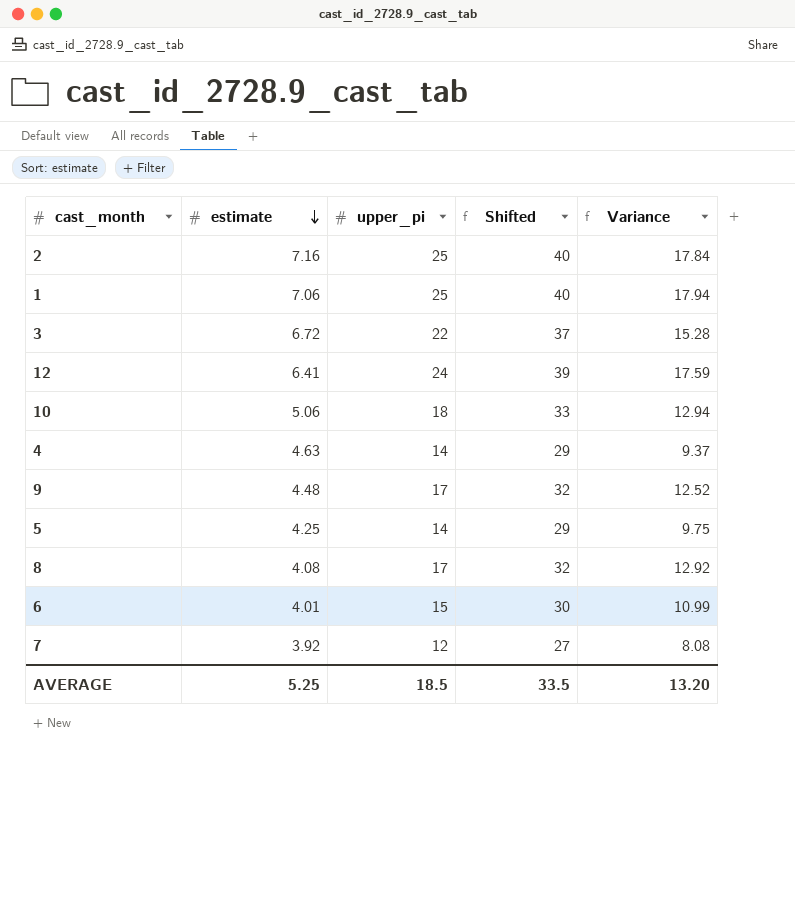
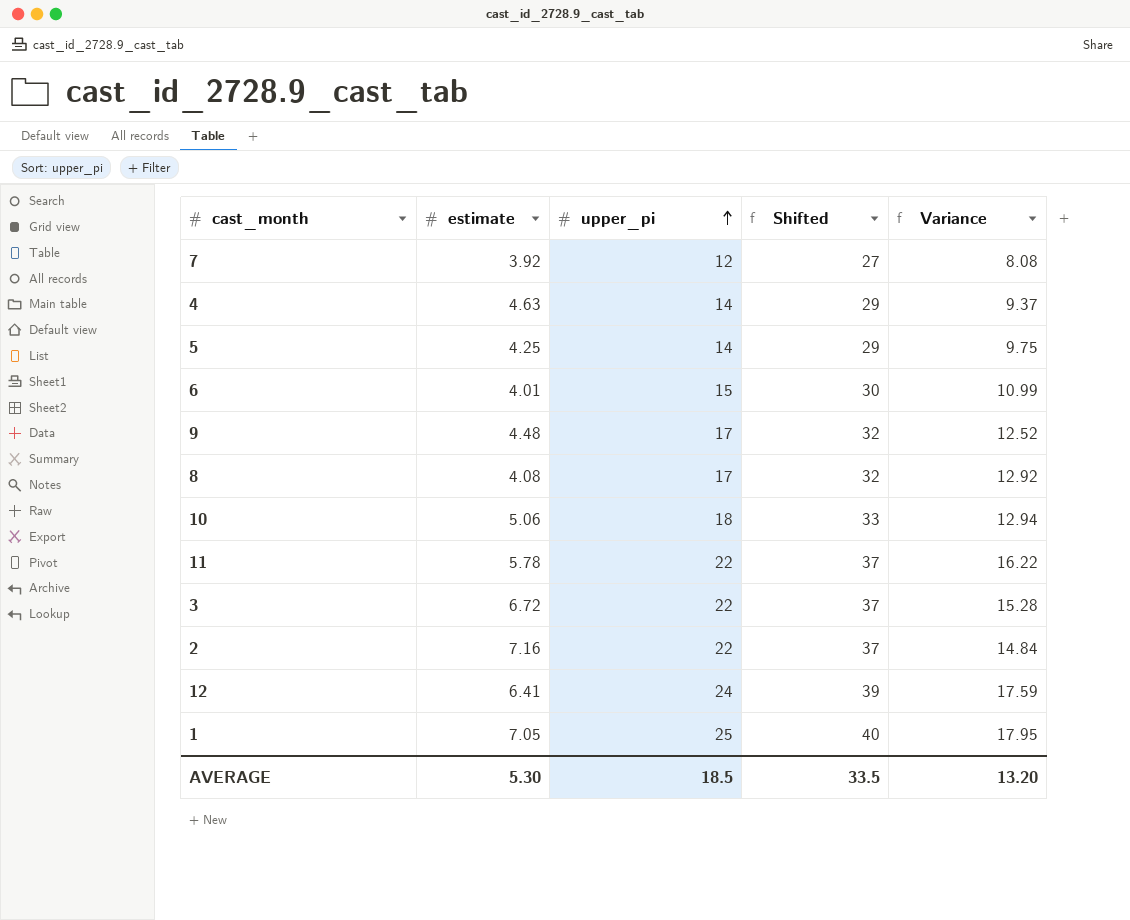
row order: estimate descending -> upper_pi ascending
row 11: none -> 5.78 | 22 | 37 | 16.22
2 | upper_pi: 25 -> 22
2 | Shifted: 40 -> 37
2 | Variance: 17.84 -> 14.84
1 | estimate: 7.06 -> 7.05
1 | Variance: 17.94 -> 17.95
AVERAGE | estimate: 5.25 -> 5.30

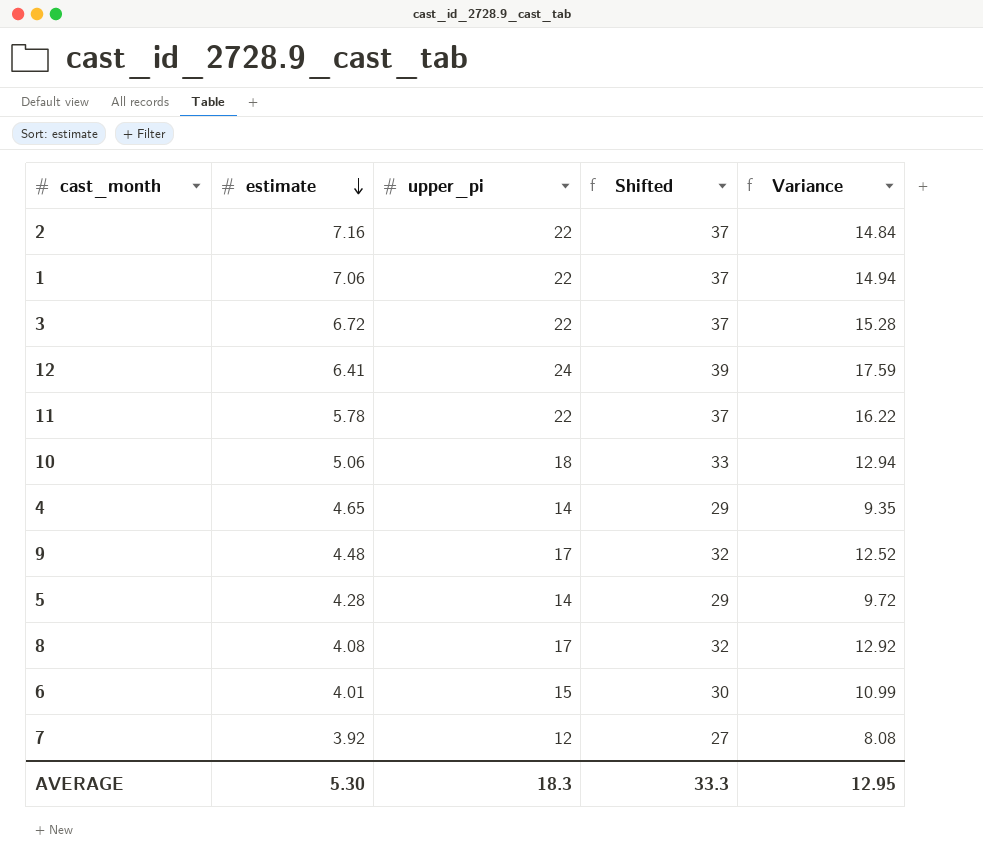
row order: upper_pi ascending -> estimate descending
1 | estimate: 7.05 -> 7.06
1 | upper_pi: 25 -> 22
1 | Shifted: 40 -> 37
1 | Variance: 17.95 -> 14.94
4 | estimate: 4.63 -> 4.65
4 | Variance: 9.37 -> 9.35
5 | estimate: 4.25 -> 4.28
5 | Variance: 9.75 -> 9.72
AVERAGE | upper_pi: 18.5 -> 18.3
AVERAGE | Shifted: 33.5 -> 33.3
AVERAGE | Variance: 13.20 -> 12.95

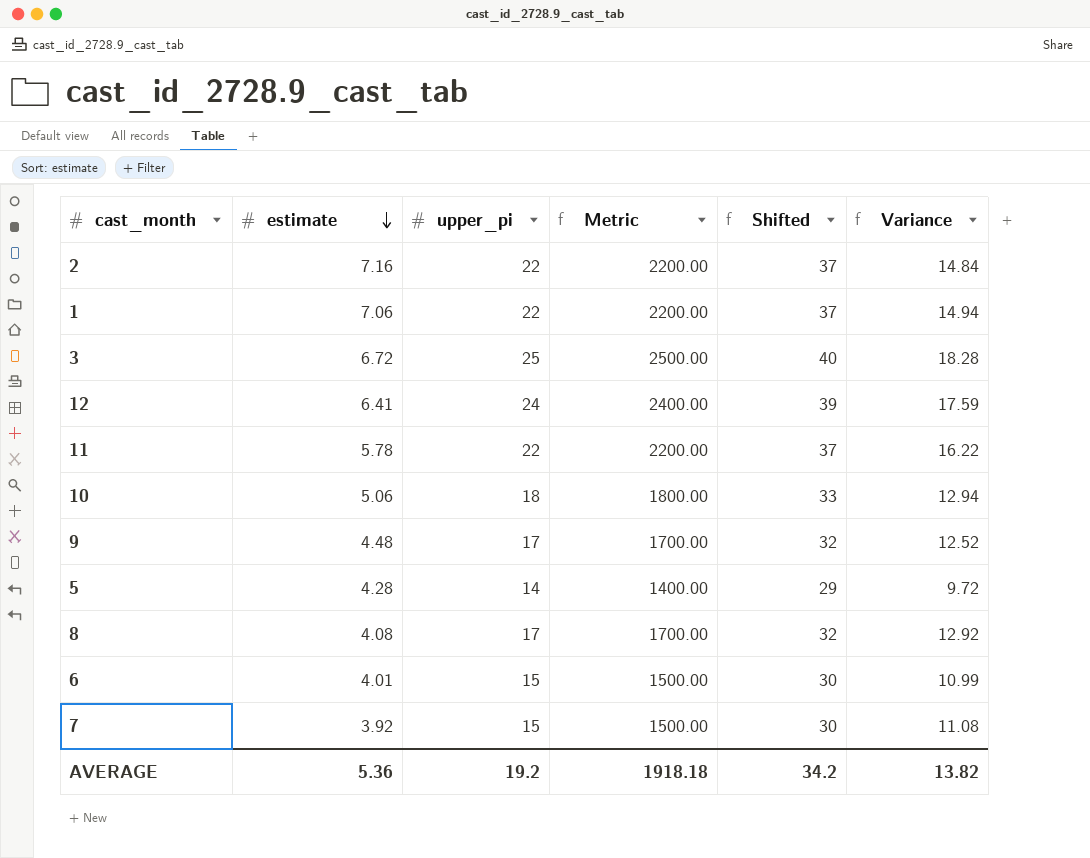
column Metric | formula: none -> [upper_pi] * 100
row 4: 4.65 | 14 | 29 | 9.35 -> none
3 | upper_pi: 22 -> 25
3 | Shifted: 37 -> 40
3 | Variance: 15.28 -> 18.28
7 | upper_pi: 12 -> 15
7 | Shifted: 27 -> 30
7 | Variance: 8.08 -> 11.08
AVERAGE | estimate: 5.30 -> 5.36
AVERAGE | upper_pi: 18.3 -> 19.2
AVERAGE | Shifted: 33.3 -> 34.2
AVERAGE | Variance: 12.95 -> 13.82

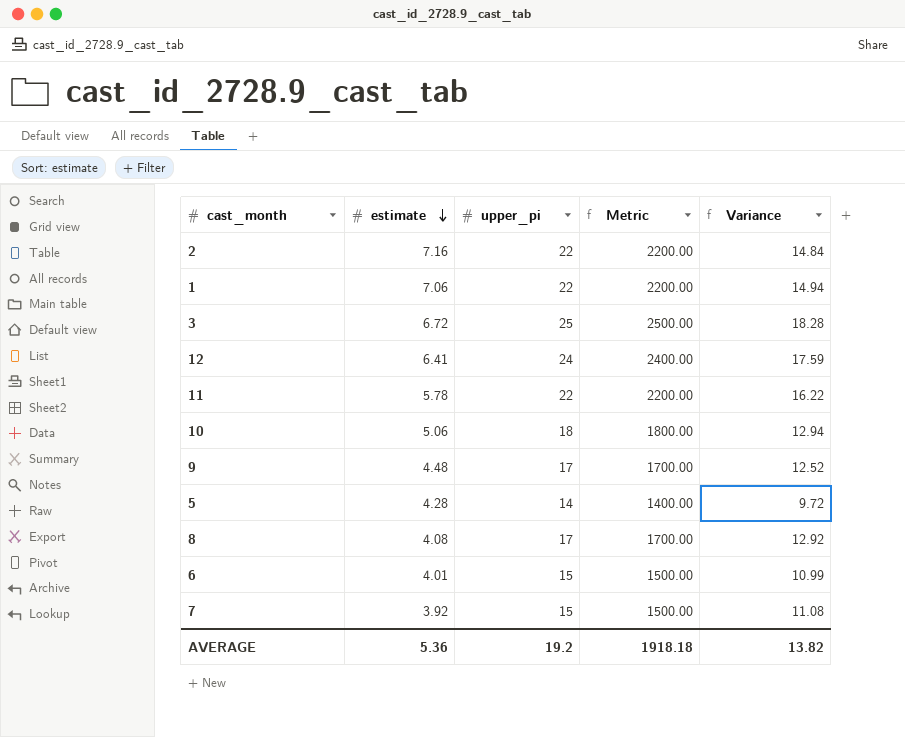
column Shifted | formula: [upper_pi] + 15 -> none

